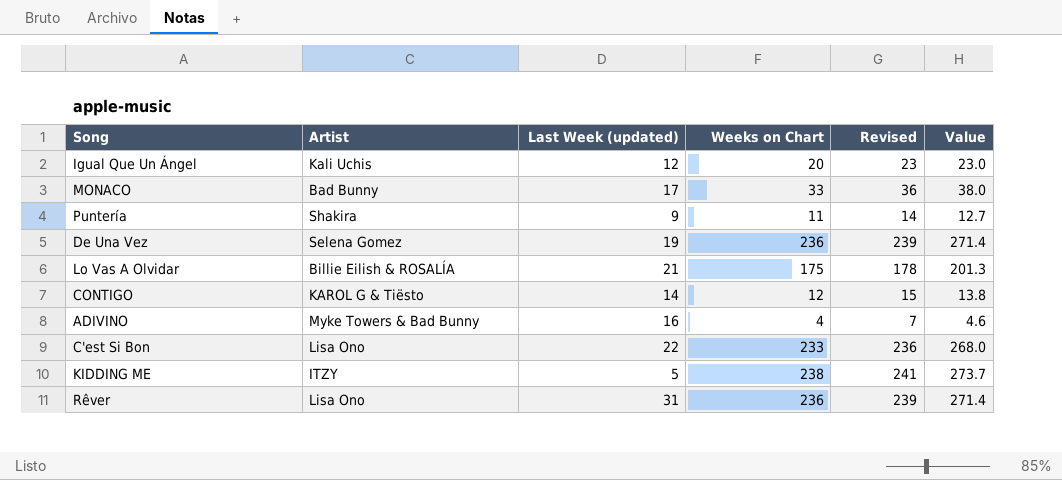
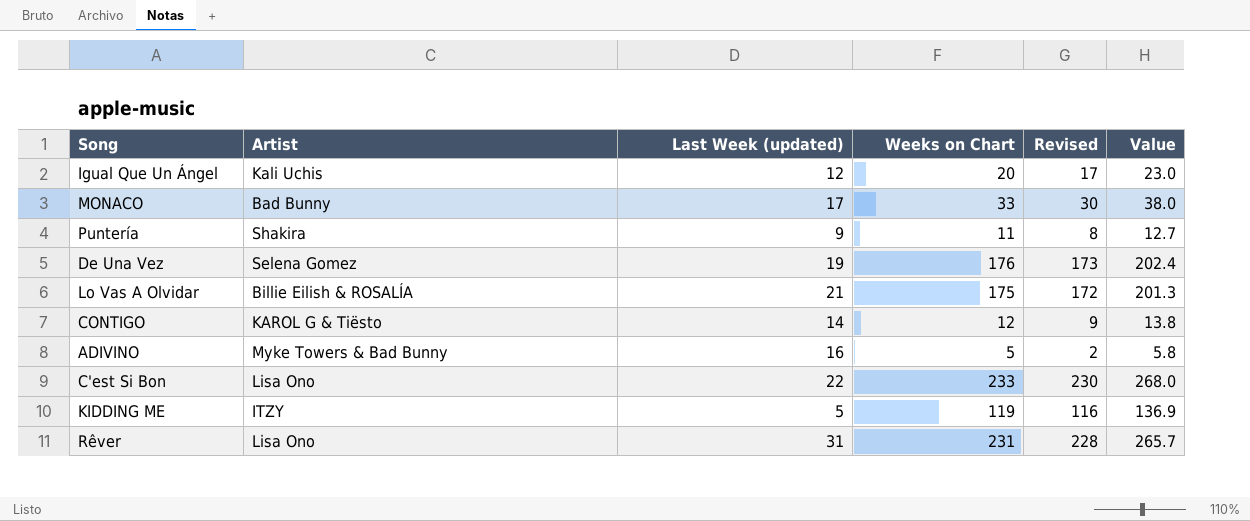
column Revised | formula: [Weeks on Chart] + 3 -> [Weeks on Chart] - 3
De Una Vez | Weeks on Chart: 236 -> 176
De Una Vez | Value: 271.4 -> 202.4
ADIVINO | Weeks on Chart: 4 -> 5
ADIVINO | Value: 4.6 -> 5.8
KIDDING ME | Weeks on Chart: 238 -> 119
KIDDING ME | Value: 273.7 -> 136.9
Rêver | Weeks on Chart: 236 -> 231
Rêver | Value: 271.4 -> 265.7

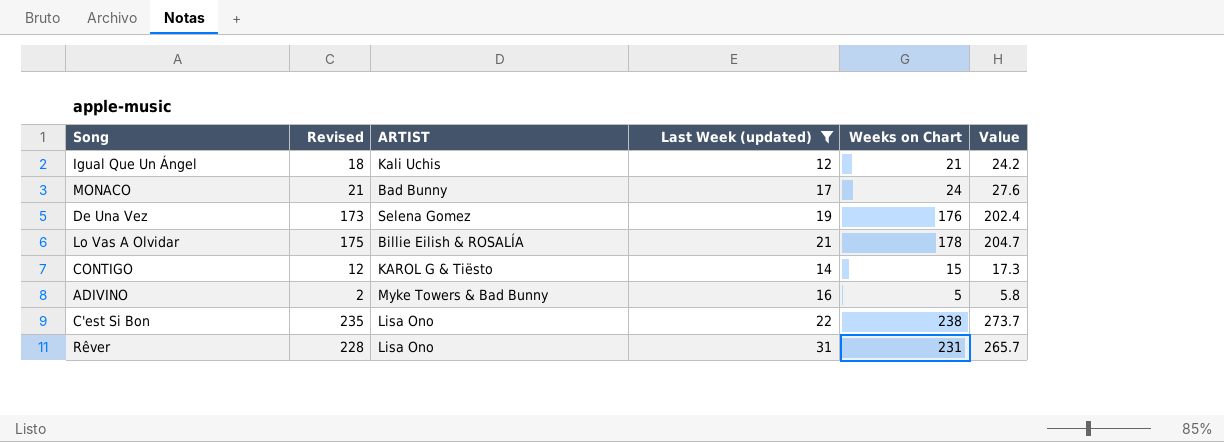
filter: none -> Last Week (updated) >= 12
column Revised | position: 5 -> 2
column name: Artist -> ARTIST
Igual Que Un Ángel | Revised: 17 -> 18
Igual Que Un Ángel | Weeks on Chart: 20 -> 21
Igual Que Un Ángel | Value: 23.0 -> 24.2
MONACO | Revised: 30 -> 21
MONACO | Weeks on Chart: 33 -> 24
MONACO | Value: 38.0 -> 27.6
Lo Vas A Olvidar | Revised: 172 -> 175
Lo Vas A Olvidar | Weeks on Chart: 175 -> 178
Lo Vas A Olvidar | Value: 201.3 -> 204.7
CONTIGO | Revised: 9 -> 12
CONTIGO | Weeks on Chart: 12 -> 15
CONTIGO | Value: 13.8 -> 17.3
C'est Si Bon | Revised: 230 -> 235
C'est Si Bon | Weeks on Chart: 233 -> 238
C'est Si Bon | Value: 268.0 -> 273.7

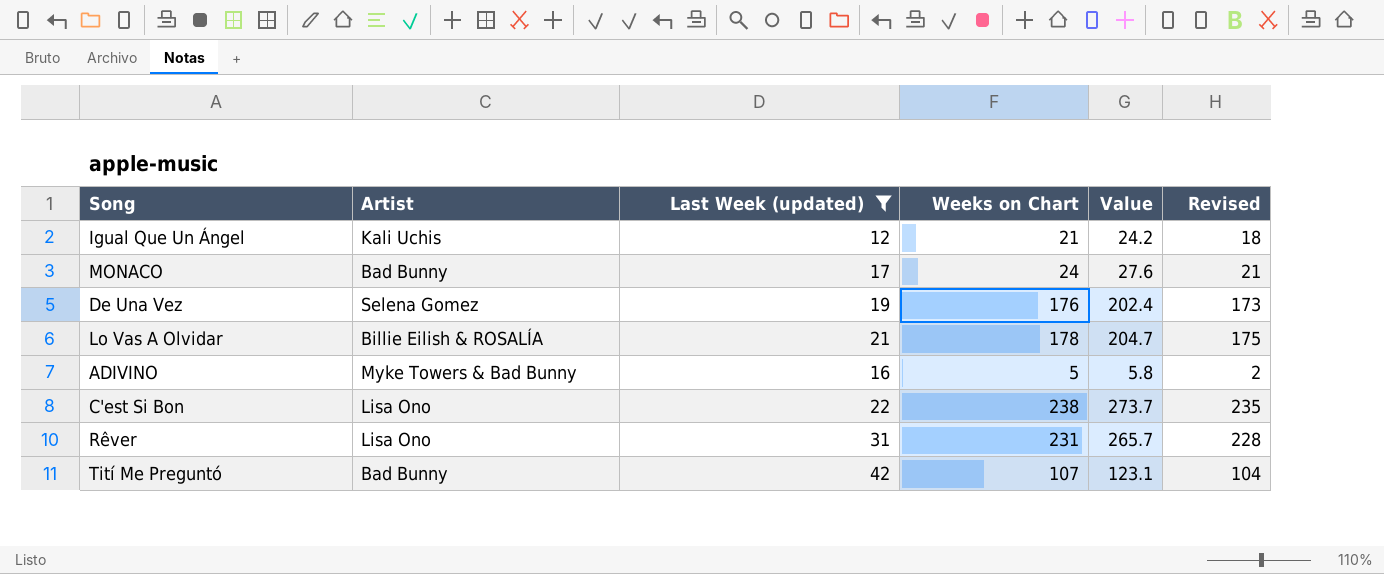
column name: ARTIST -> Artist
column Revised | position: 2 -> 6
row CONTIGO: 12 | KAROL G & Tiësto | 14 | 15 | 17.3 -> none
row Tití Me Preguntó: none -> Bad Bunny | 42 | 107 | 123.1 | 104

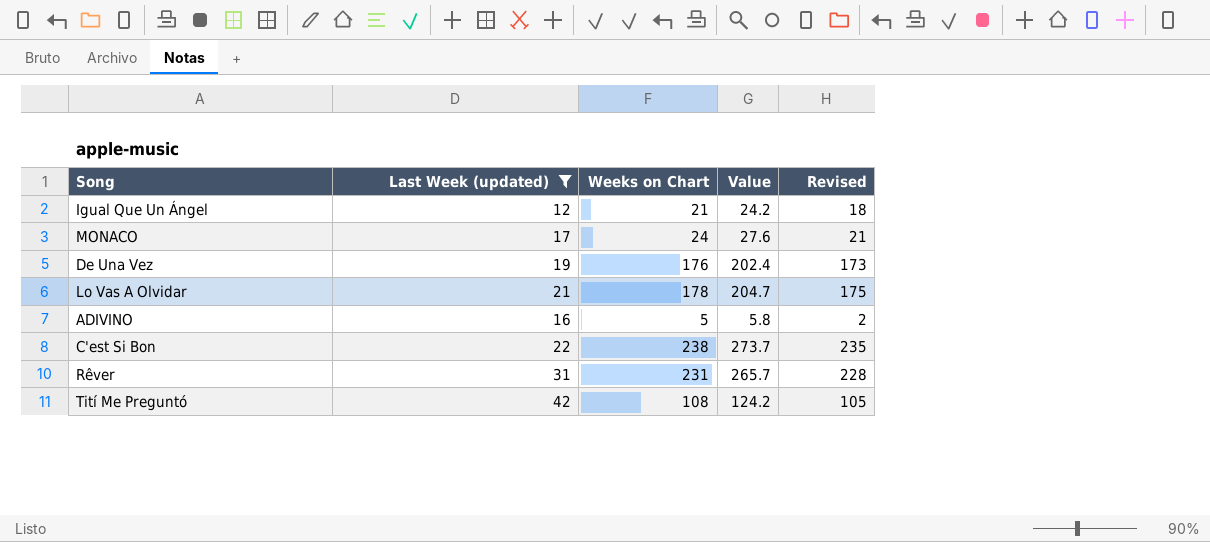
column Artist | position: 2 -> none
Tití Me Preguntó | Weeks on Chart: 107 -> 108
Tití Me Preguntó | Value: 123.1 -> 124.2
Tití Me Preguntó | Revised: 104 -> 105

